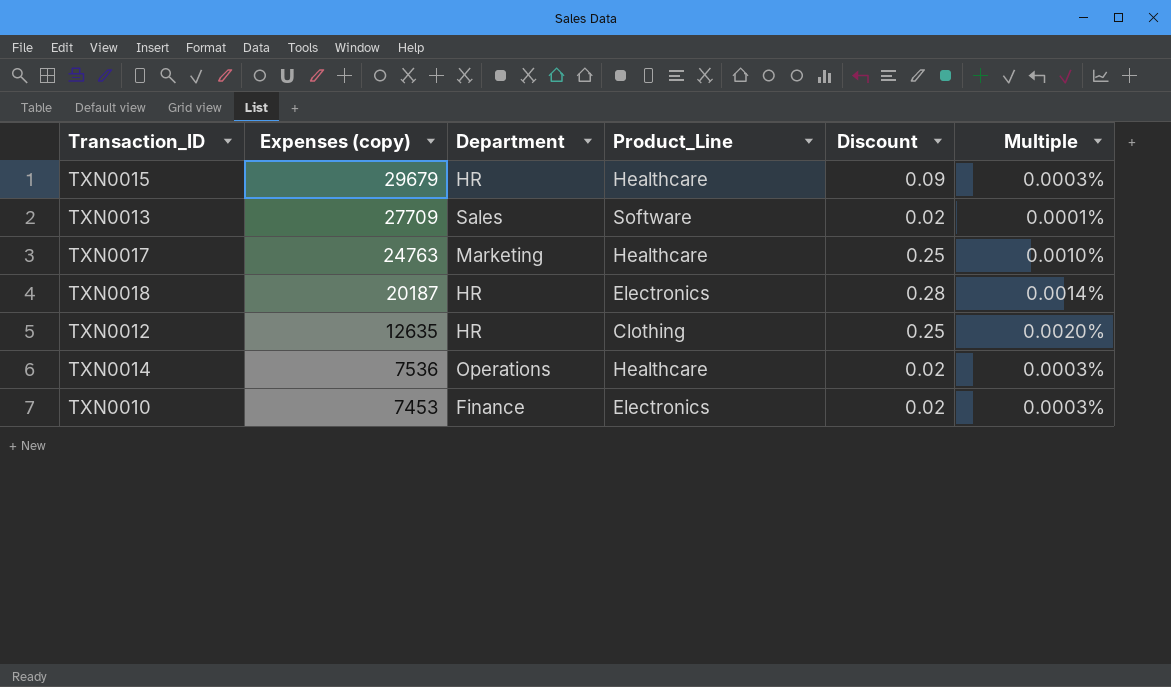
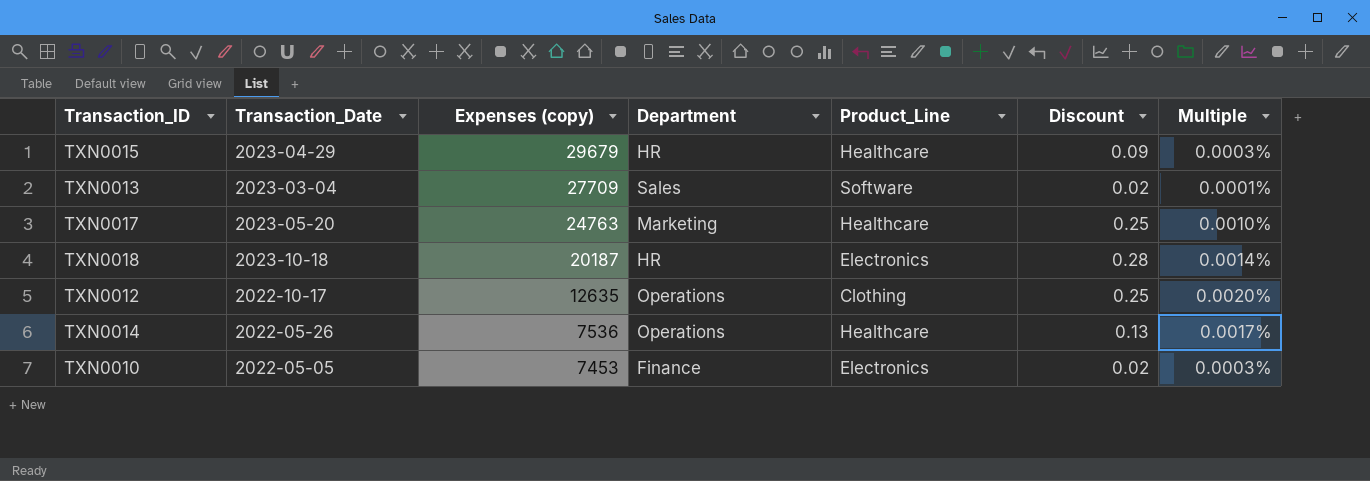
column Transaction_Date | position: none -> 2
TXN0012 | Department: HR -> Operations
TXN0014 | Discount: 0.02 -> 0.13
TXN0014 | Multiple: 0.0003% -> 0.0017%

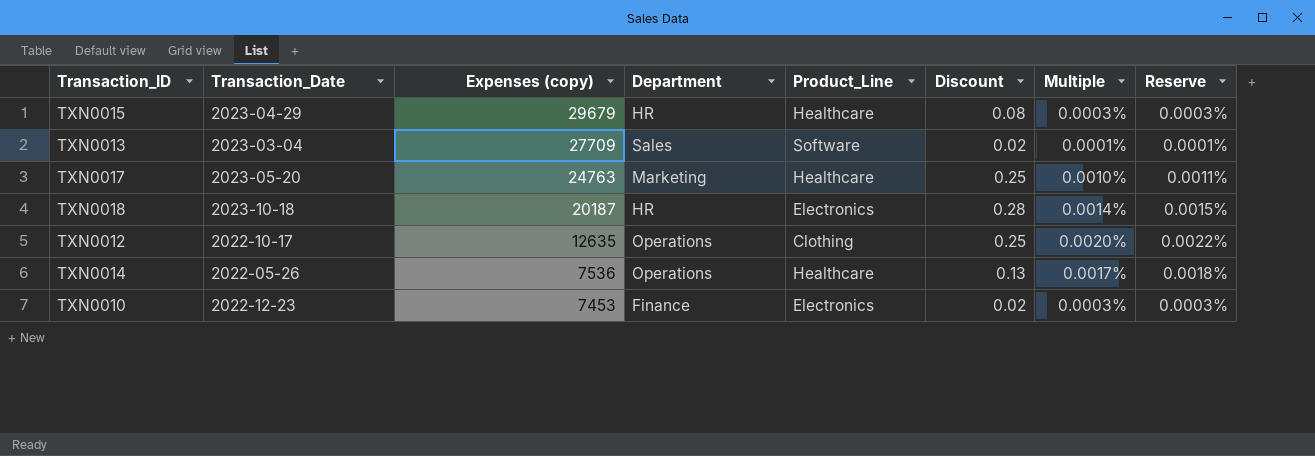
column Reserve | formula: none -> [Multiple] * 1.08
TXN0015 | Discount: 0.09 -> 0.08
TXN0010 | Transaction_Date: 2022-05-05 -> 2022-12-23

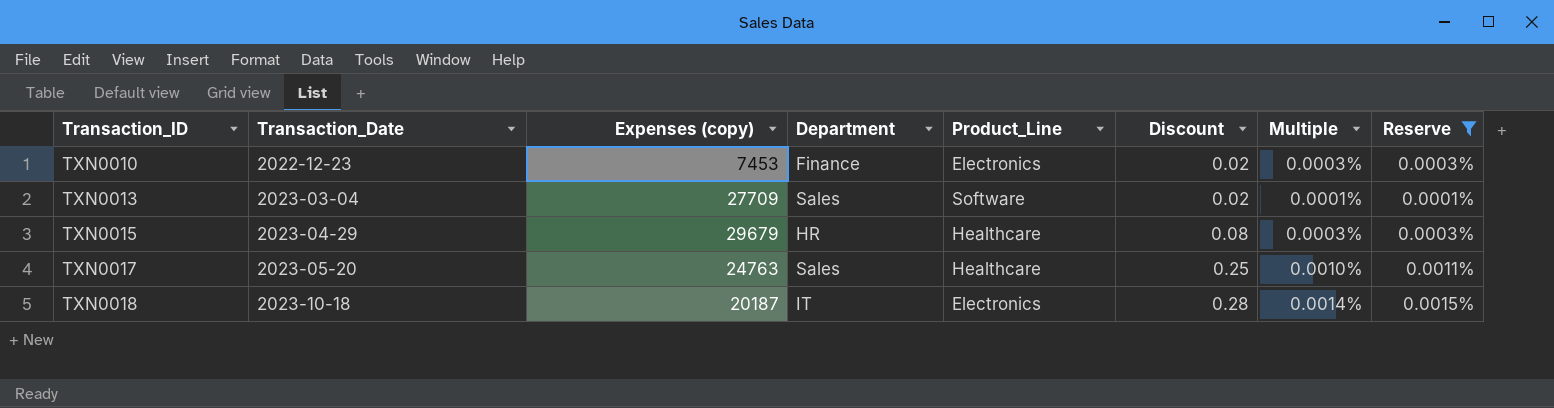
filter: none -> Reserve <= 0.0015%
row order: Expenses (copy) descending -> Transaction_ID ascending
TXN0017 | Department: Marketing -> Sales
TXN0018 | Department: HR -> IT

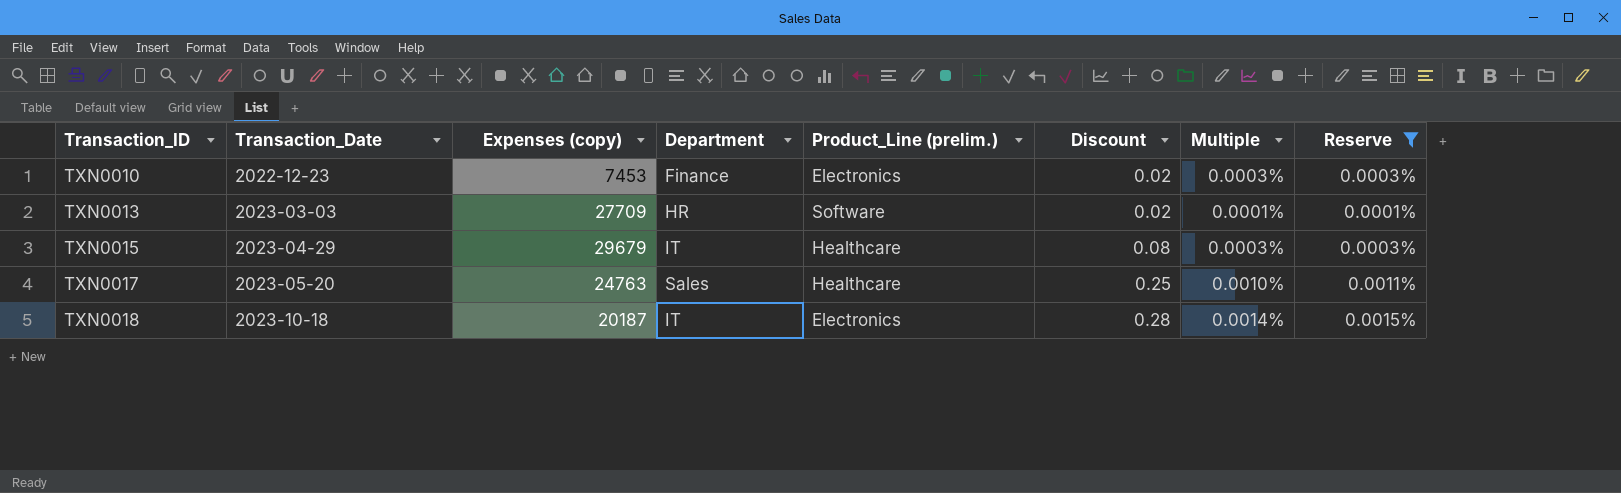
column name: Product_Line -> Product_Line (prelim.)
TXN0013 | Transaction_Date: 2023-03-04 -> 2023-03-03
TXN0013 | Department: Sales -> HR
TXN0015 | Department: HR -> IT

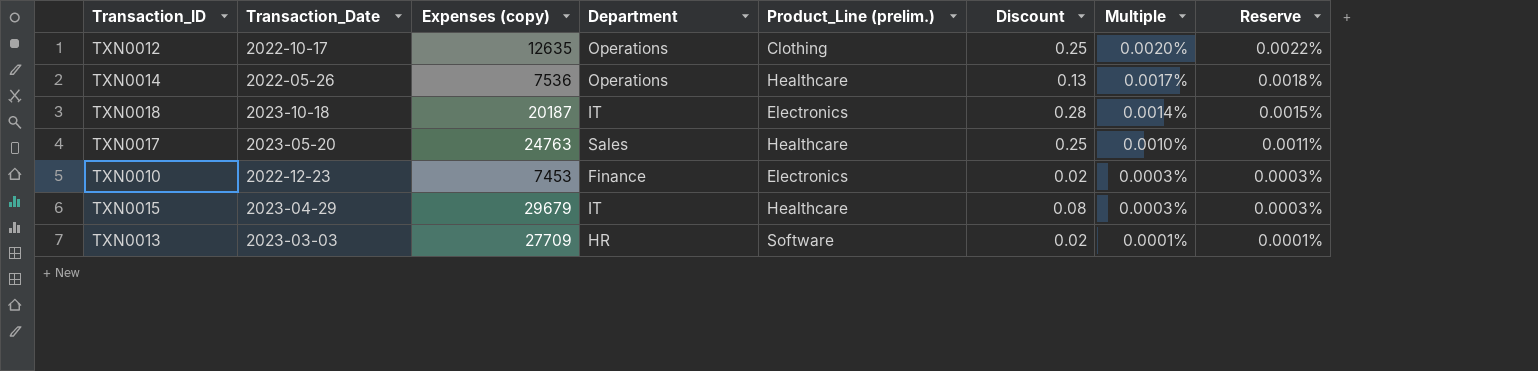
filter: Reserve <= 0.0015% -> none
row order: Transaction_ID ascending -> Multiple descending

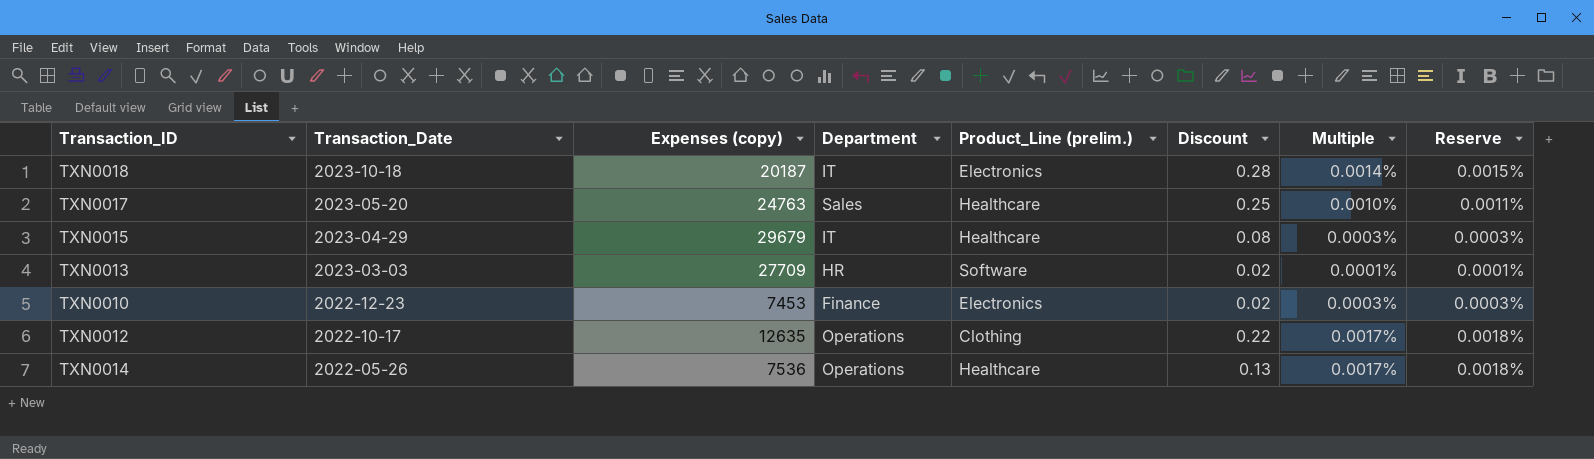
row order: Multiple descending -> Transaction_Date descending
TXN0012 | Discount: 0.25 -> 0.22
TXN0012 | Multiple: 0.0020% -> 0.0017%
TXN0012 | Reserve: 0.0022% -> 0.0018%

